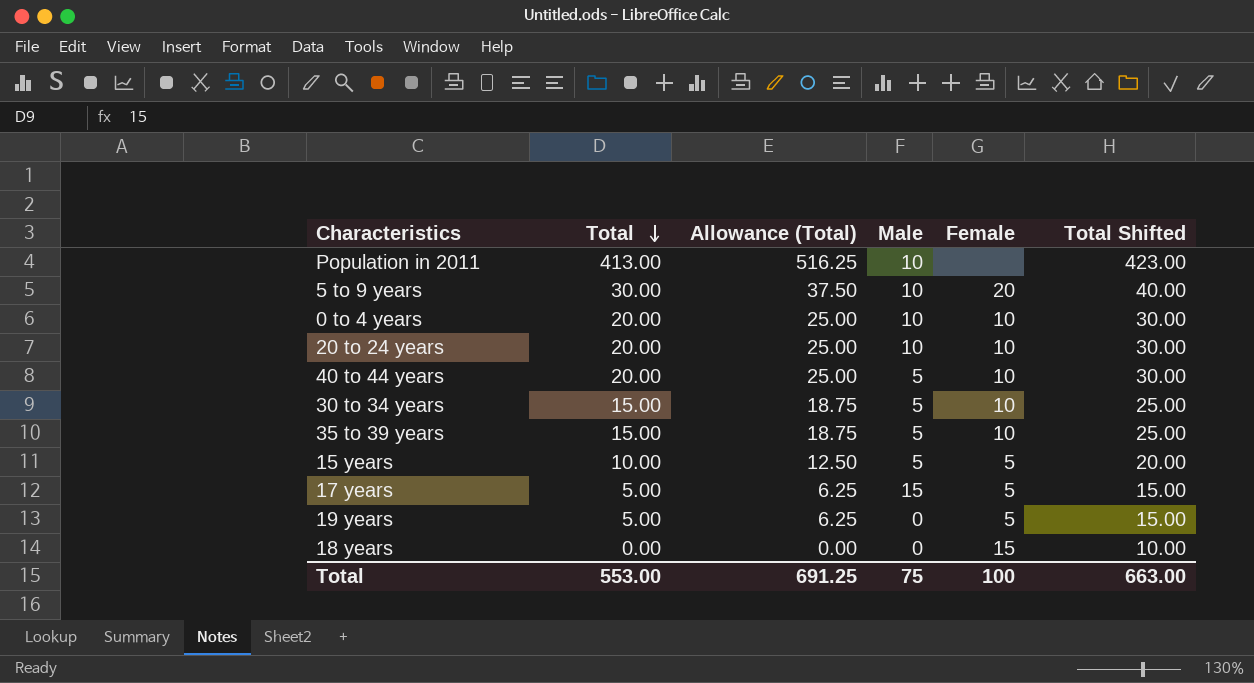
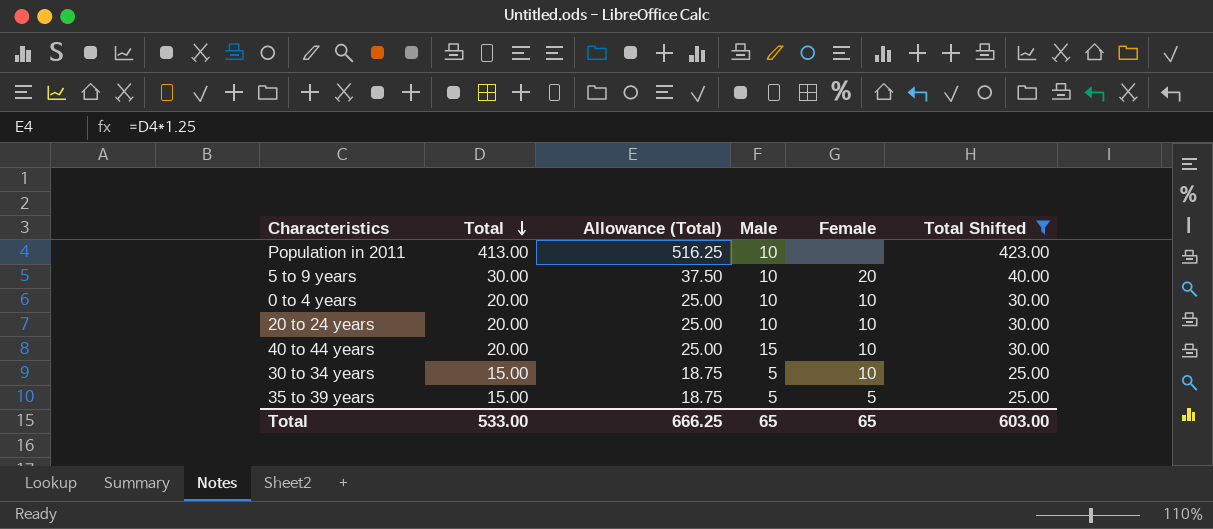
filter: none -> Total Shifted >= 25.00
40 to 44 years | Male: 5 -> 15
35 to 39 years | Female: 10 -> 5
Total | Total: 553.00 -> 533.00
Total | Allowance (Total): 691.25 -> 666.25
Total | Male: 75 -> 65
Total | Female: 100 -> 65
Total | Total Shifted: 663.00 -> 603.00

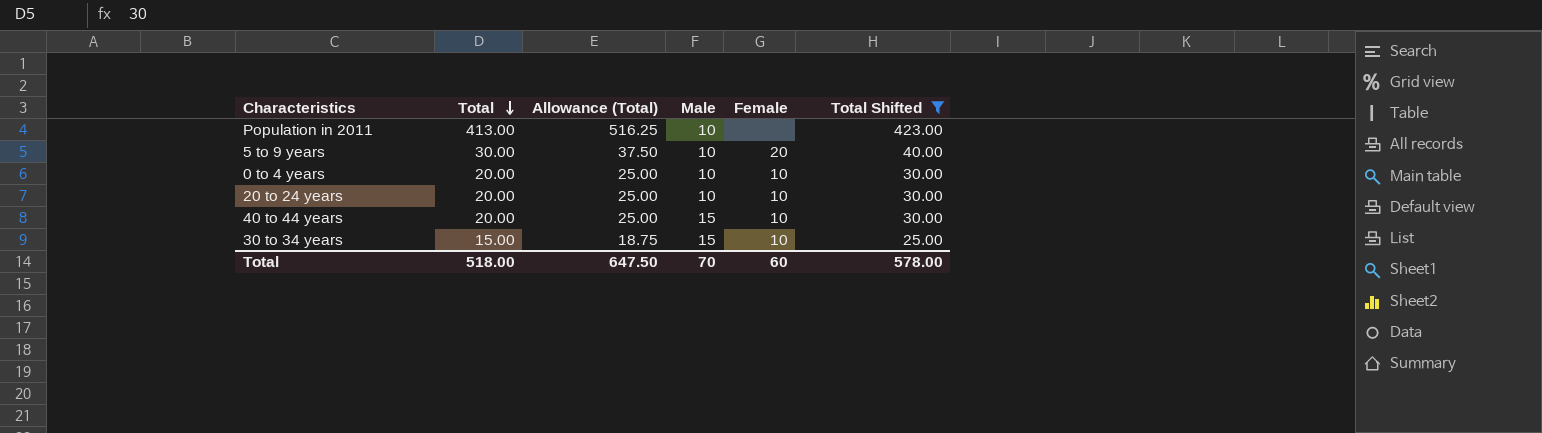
row 35 to 39 years: 15.00 | 18.75 | 5 | 5 | 25.00 -> none
30 to 34 years | Male: 5 -> 15
Total | Total: 533.00 -> 518.00
Total | Allowance (Total): 666.25 -> 647.50
Total | Male: 65 -> 70
Total | Female: 65 -> 60
Total | Total Shifted: 603.00 -> 578.00

